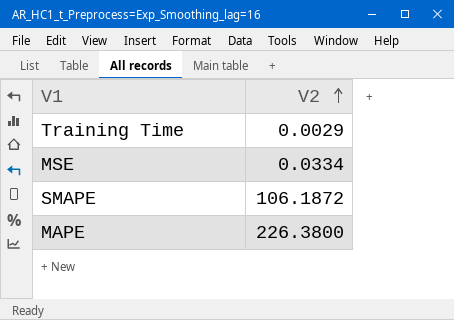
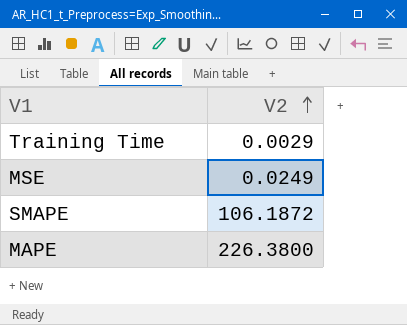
MSE | V2: 0.0334 -> 0.0249

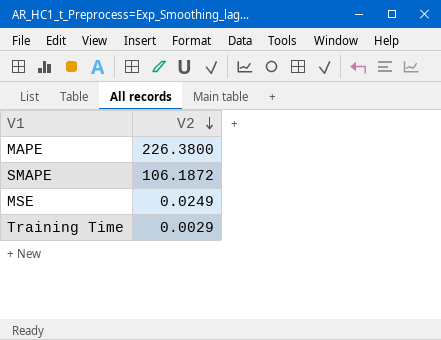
row order: V2 ascending -> V2 descending

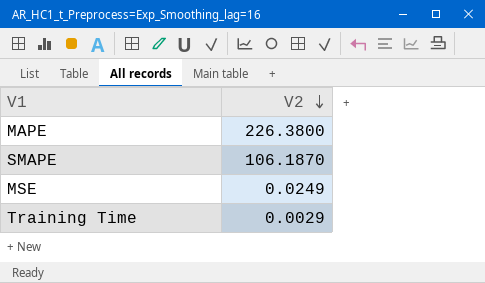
SMAPE | V2: 106.1872 -> 106.1870

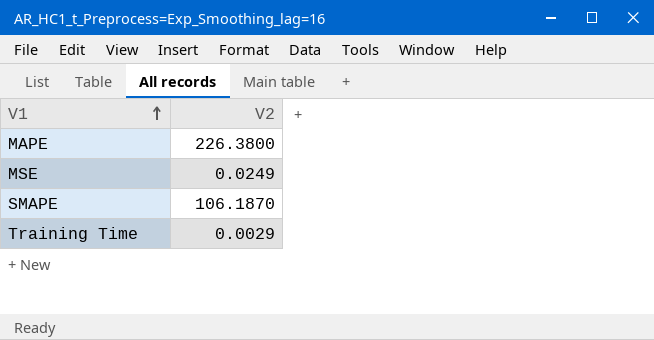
row order: V2 descending -> V1 ascending

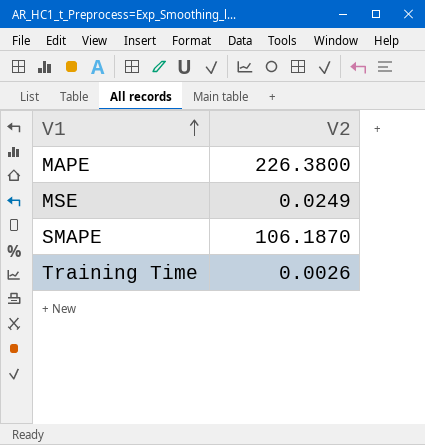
Training Time | V2: 0.0029 -> 0.0026

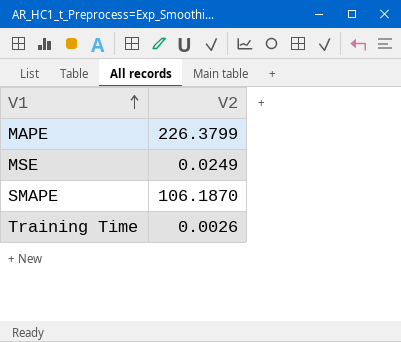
MAPE | V2: 226.3800 -> 226.3799

